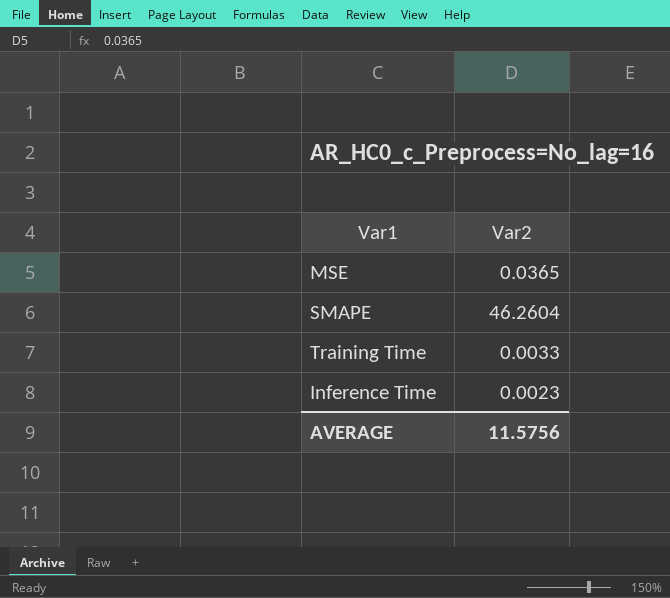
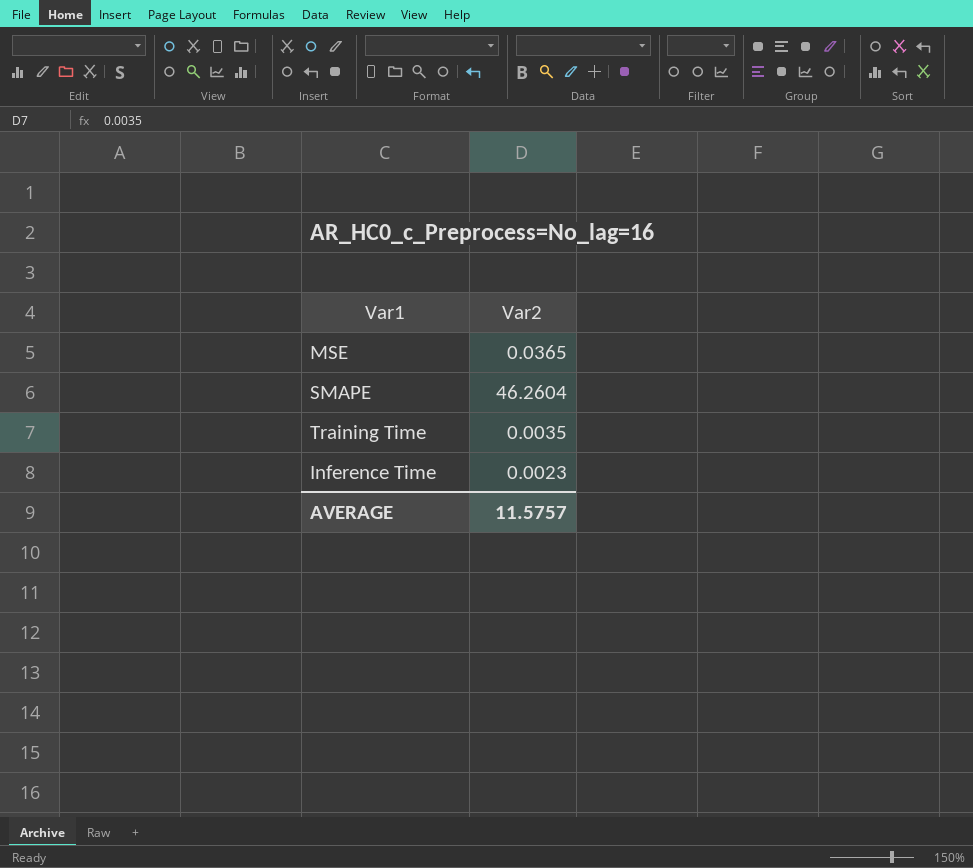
Training Time | Var2: 0.0033 -> 0.0035
AVERAGE | Var2: 11.5756 -> 11.5757

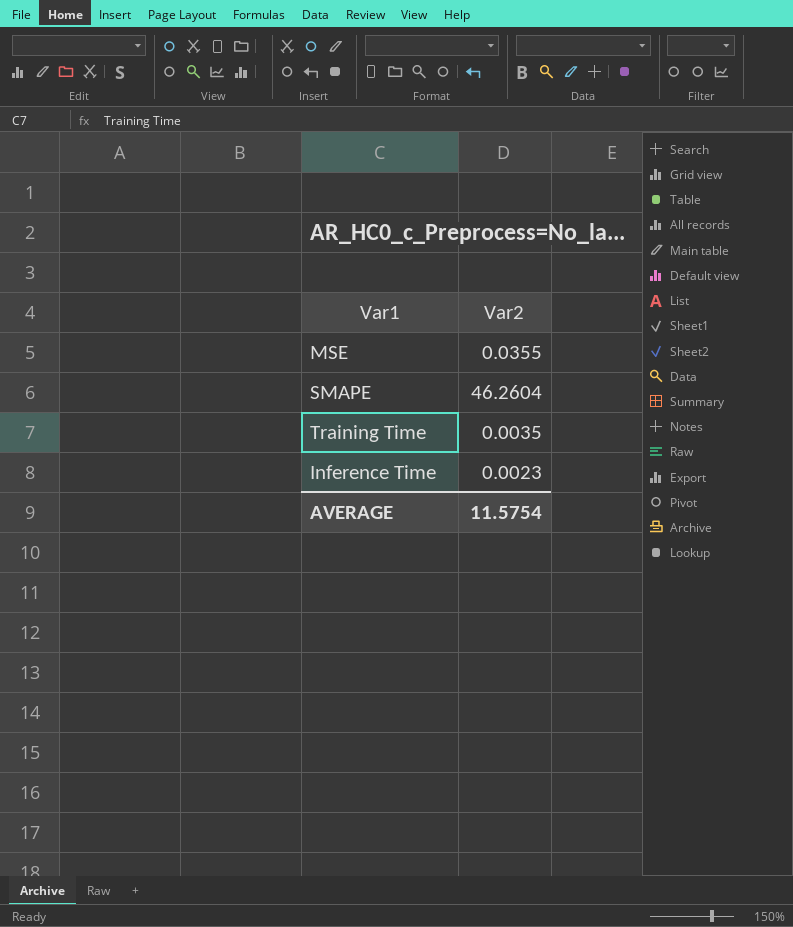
MSE | Var2: 0.0365 -> 0.0355
AVERAGE | Var2: 11.5757 -> 11.5754

